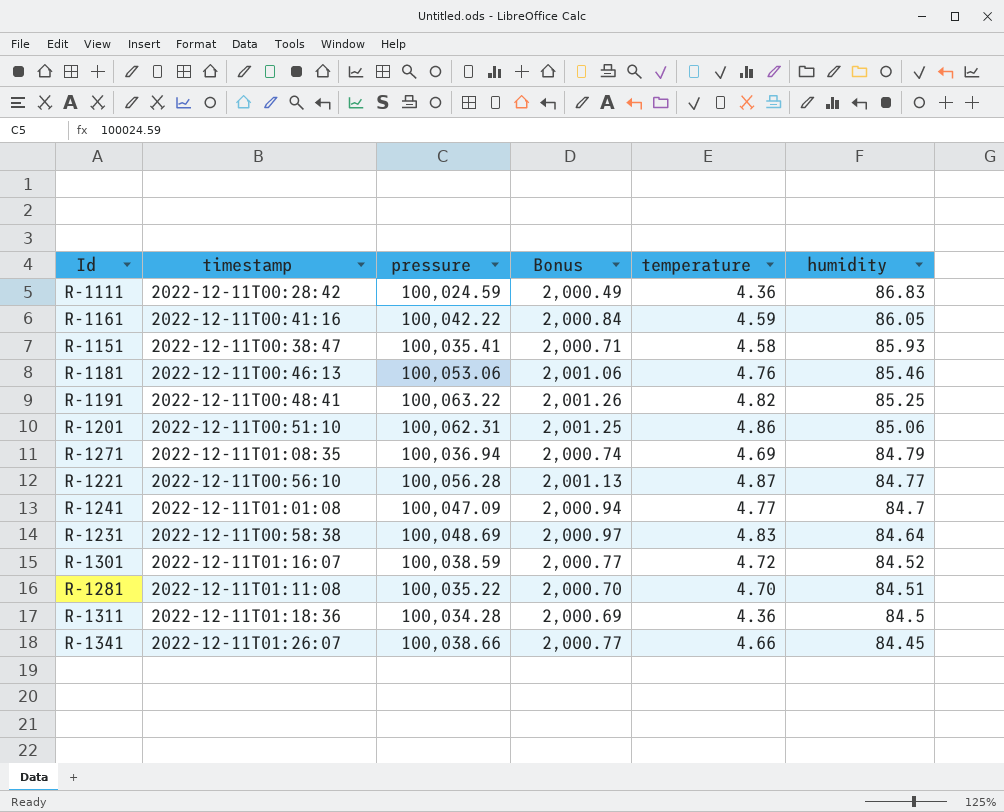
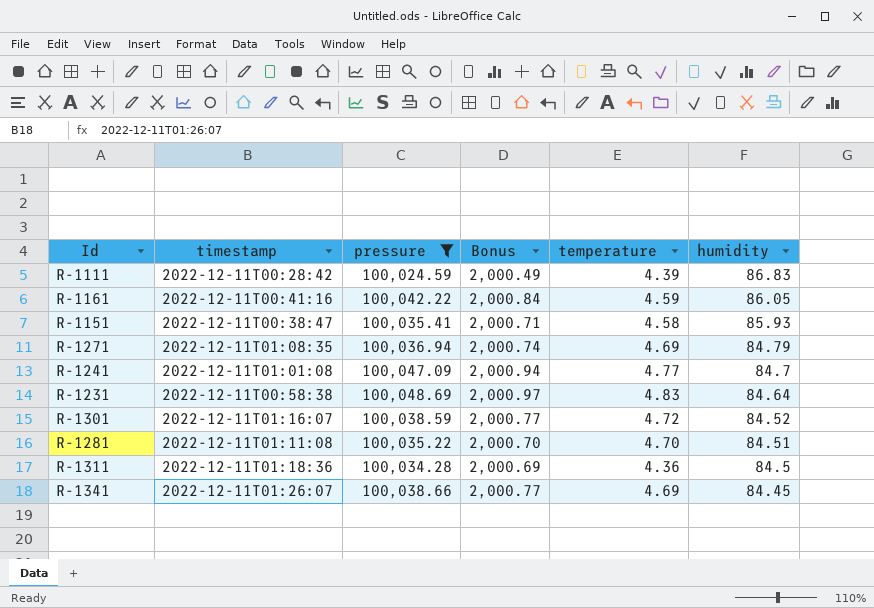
filter: none -> pressure <= 100,048.69
R-1111 | temperature: 4.36 -> 4.39
R-1341 | temperature: 4.66 -> 4.69

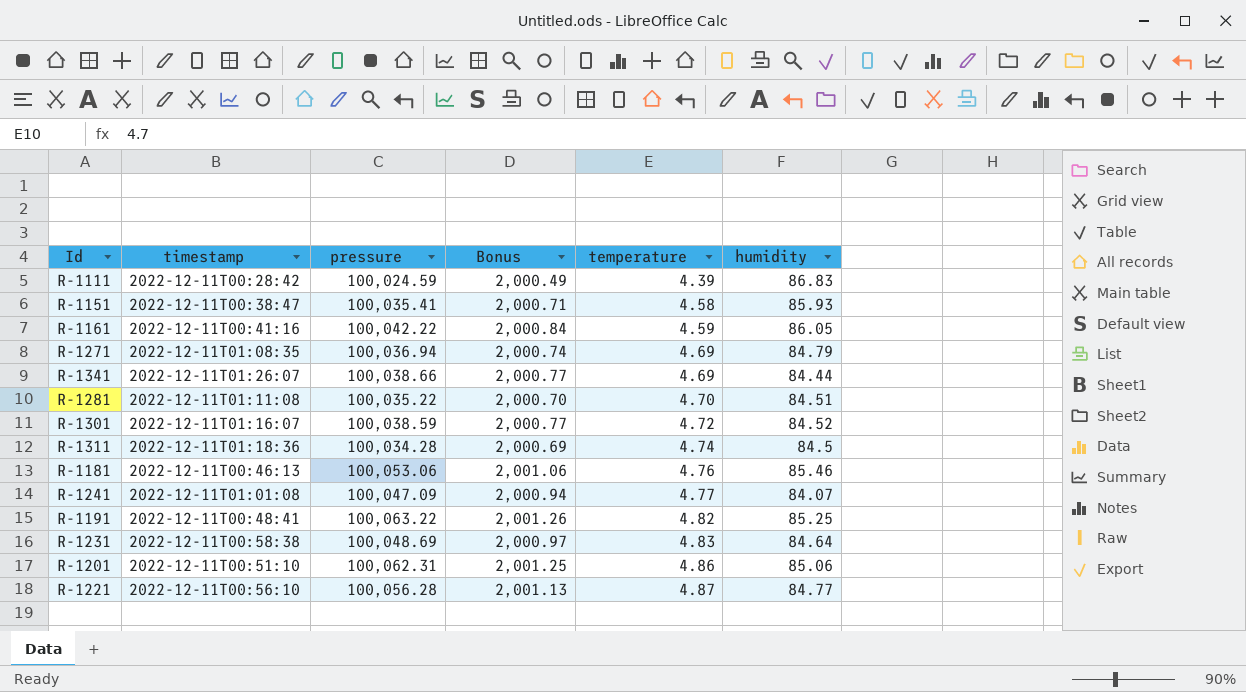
filter: pressure <= 100,048.69 -> none
row order: humidity descending -> temperature ascending
R-1341 | humidity: 84.45 -> 84.44
R-1311 | temperature: 4.36 -> 4.74
R-1241 | humidity: 84.7 -> 84.07

